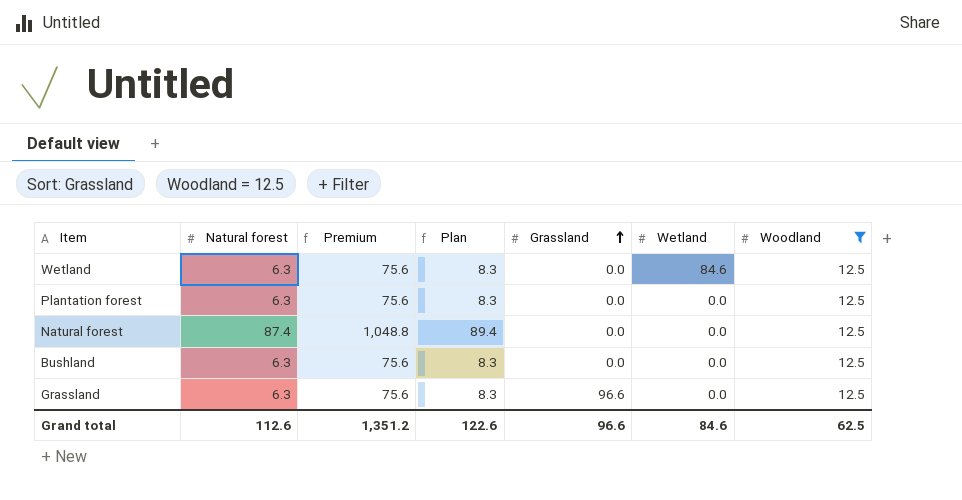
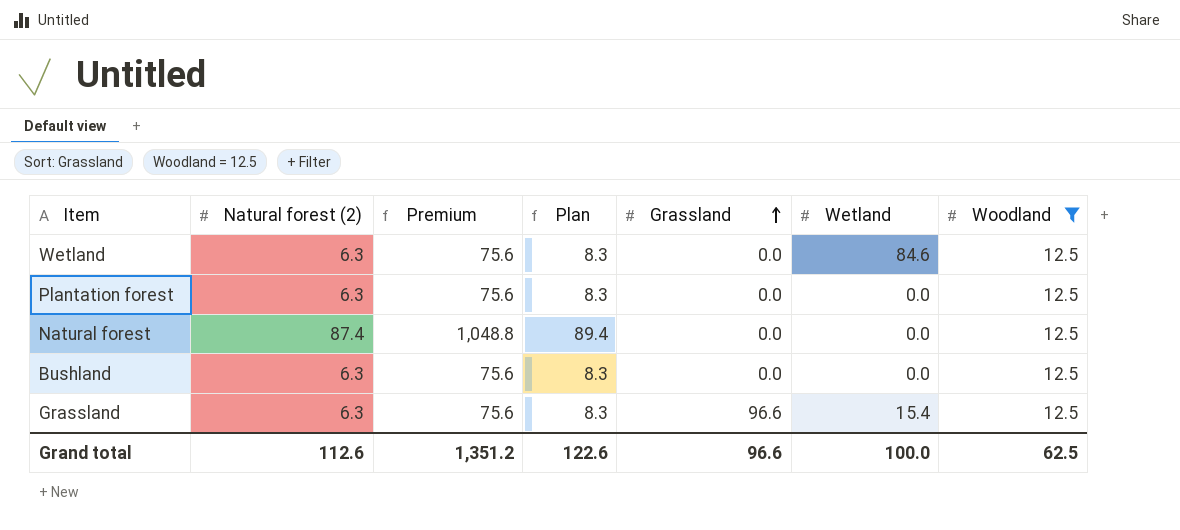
column name: Natural forest -> Natural forest (2)
Grassland | Wetland: 0.0 -> 15.4
Grand total | Wetland: 84.6 -> 100.0

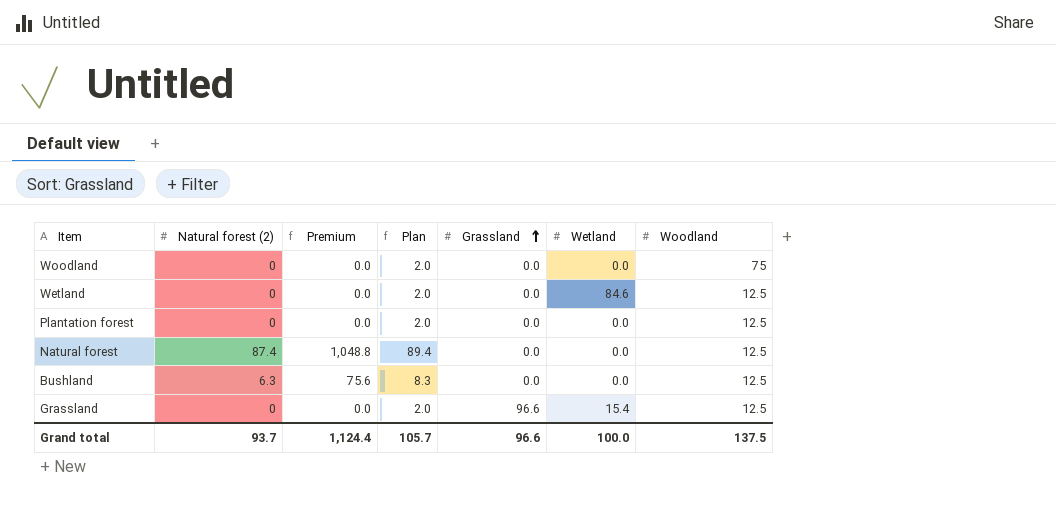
filter: Woodland = 12.5 -> none
Wetland | Natural forest (2): 6.3 -> 0
Wetland | Premium: 75.6 -> 0.0
Wetland | Plan: 8.3 -> 2.0
Plantation forest | Natural forest (2): 6.3 -> 0
Plantation forest | Premium: 75.6 -> 0.0
Plantation forest | Plan: 8.3 -> 2.0
Grassland | Natural forest (2): 6.3 -> 0
Grassland | Premium: 75.6 -> 0.0
Grassland | Plan: 8.3 -> 2.0
Grand total | Natural forest (2): 112.6 -> 93.7
Grand total | Premium: 1,351.2 -> 1,124.4
Grand total | Plan: 122.6 -> 105.7
Grand total | Woodland: 62.5 -> 137.5

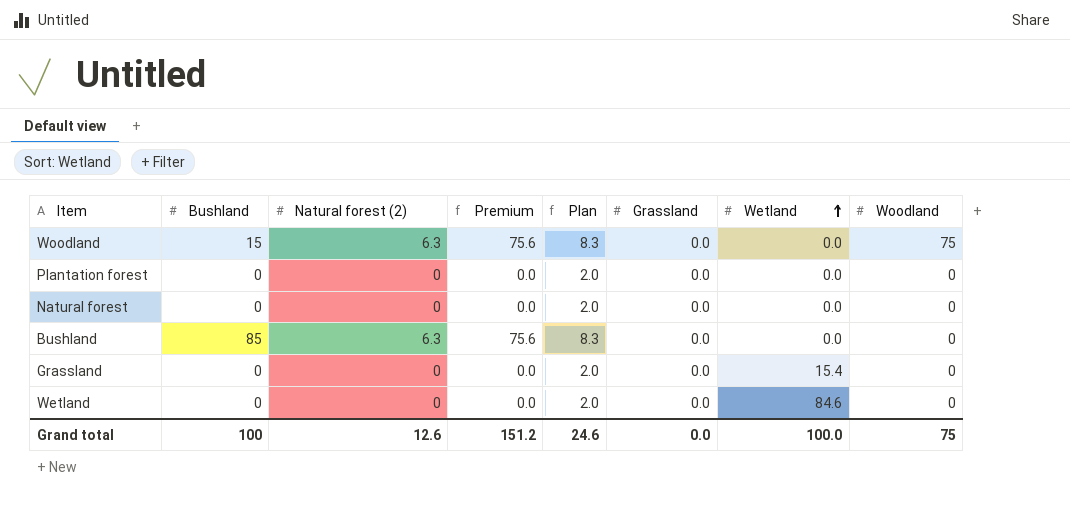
row order: Grassland ascending -> Wetland ascending
column Bushland | position: none -> 2
Woodland | Natural forest (2): 0 -> 6.3
Woodland | Premium: 0.0 -> 75.6
Woodland | Plan: 2.0 -> 8.3
Plantation forest | Woodland: 12.5 -> 0
Natural forest | Natural forest (2): 87.4 -> 0
Natural forest | Premium: 1,048.8 -> 0.0
Natural forest | Plan: 89.4 -> 2.0
Natural forest | Woodland: 12.5 -> 0
Bushland | Woodland: 12.5 -> 0
Grassland | Grassland: 96.6 -> 0.0
Grassland | Woodland: 12.5 -> 0
Wetland | Woodland: 12.5 -> 0
Grand total | Natural forest (2): 93.7 -> 12.6
Grand total | Premium: 1,124.4 -> 151.2
Grand total | Plan: 105.7 -> 24.6
Grand total | Grassland: 96.6 -> 0.0
Grand total | Woodland: 137.5 -> 75

